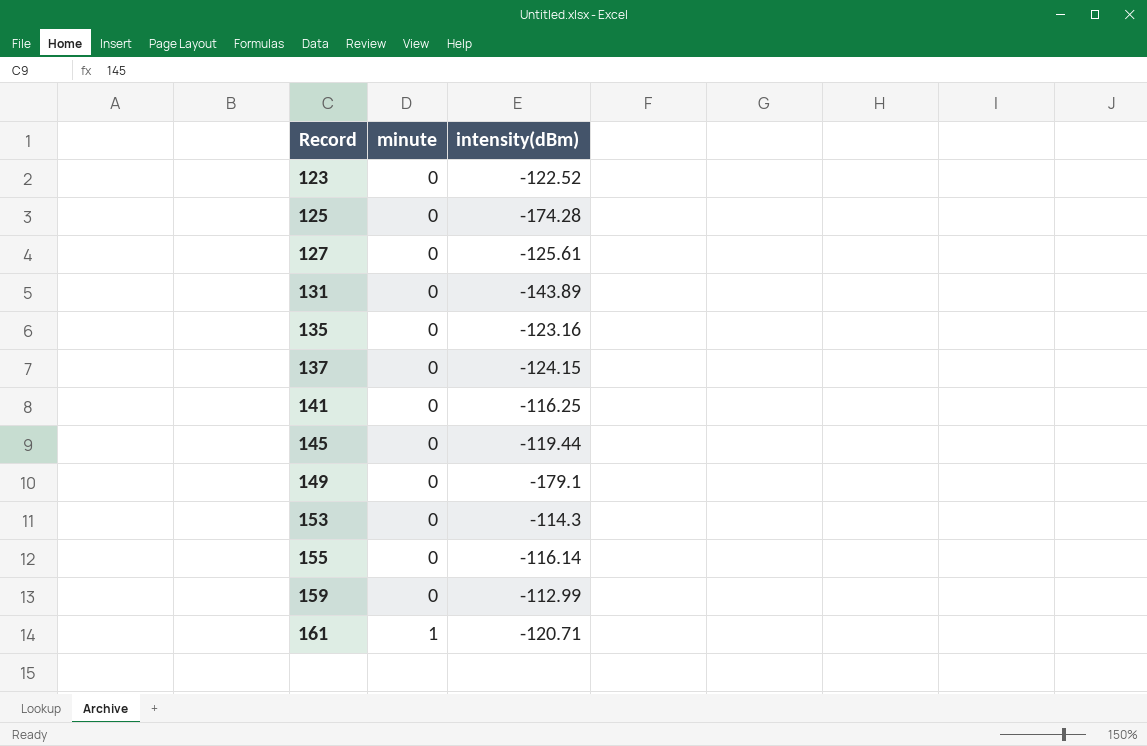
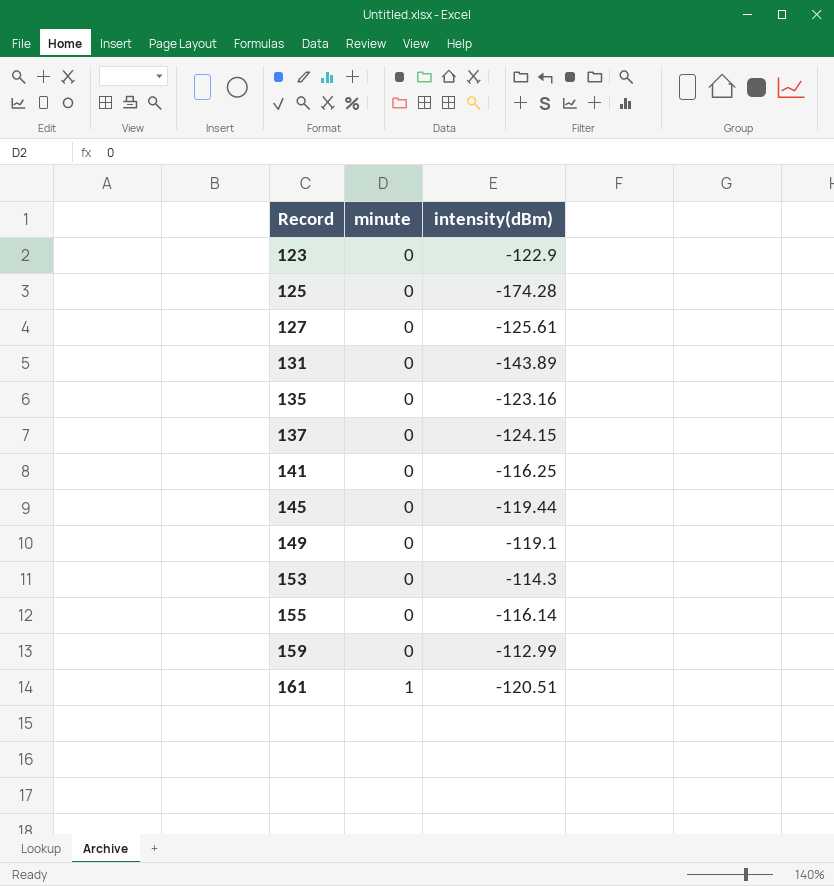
123 | intensity(dBm): -122.52 -> -122.9
149 | intensity(dBm): -179.1 -> -119.1
161 | intensity(dBm): -120.71 -> -120.51

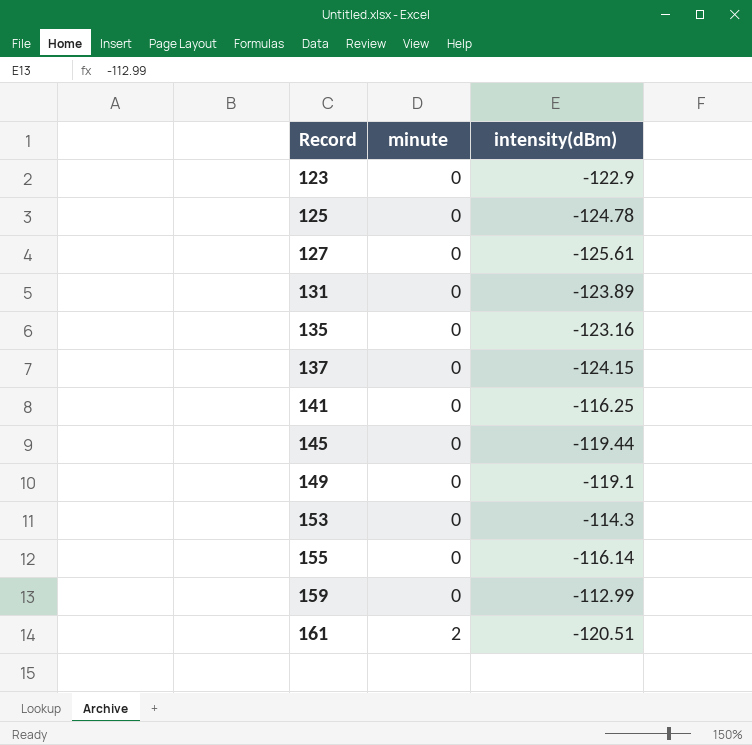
125 | intensity(dBm): -174.28 -> -124.78
131 | intensity(dBm): -143.89 -> -123.89
161 | minute: 1 -> 2

